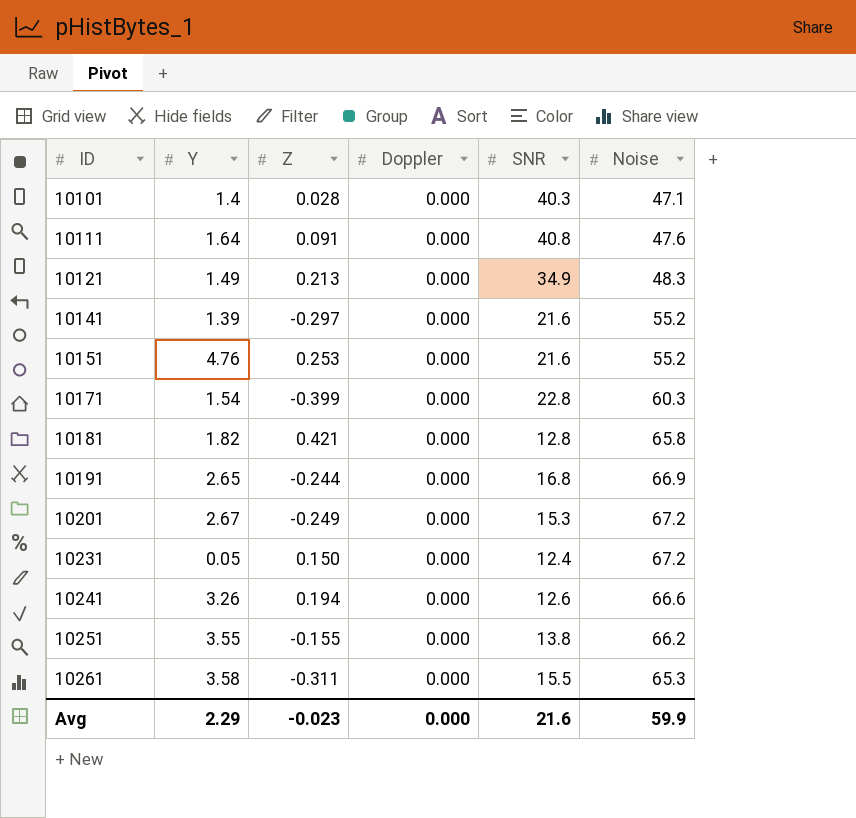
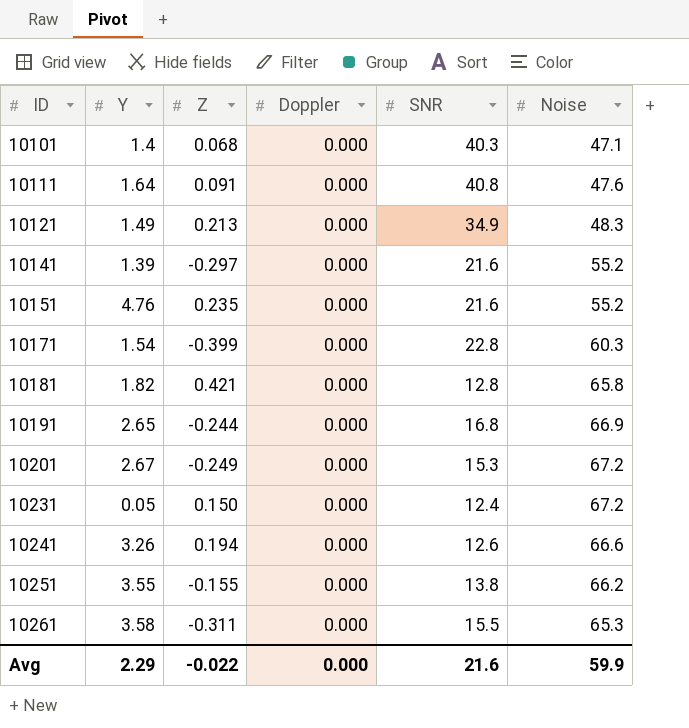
10101 | Z: 0.028 -> 0.068
10151 | Z: 0.253 -> 0.235
Avg | Z: -0.023 -> -0.022

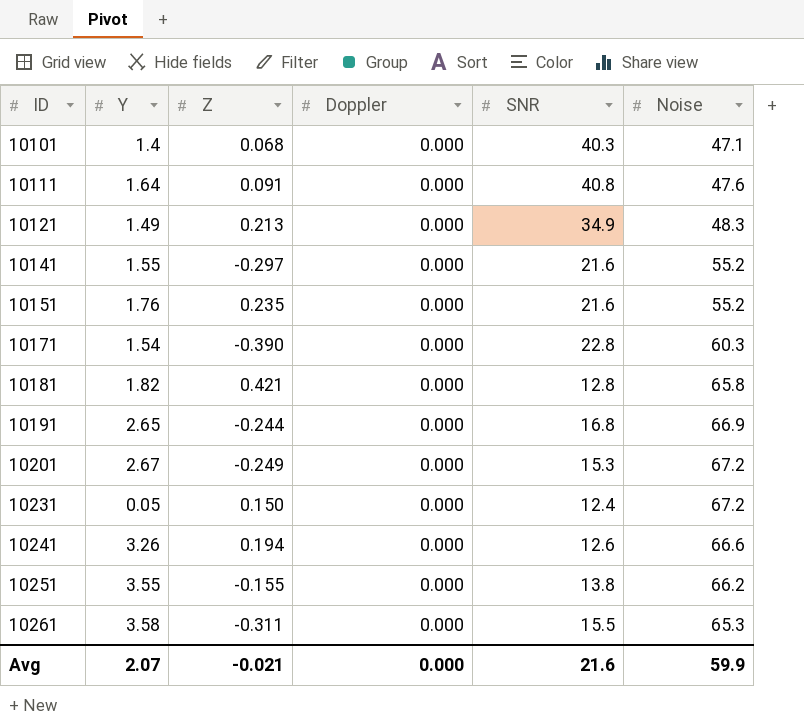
10141 | Y: 1.39 -> 1.55
10151 | Y: 4.76 -> 1.76
10171 | Z: -0.399 -> -0.390
Avg | Y: 2.29 -> 2.07
Avg | Z: -0.022 -> -0.021

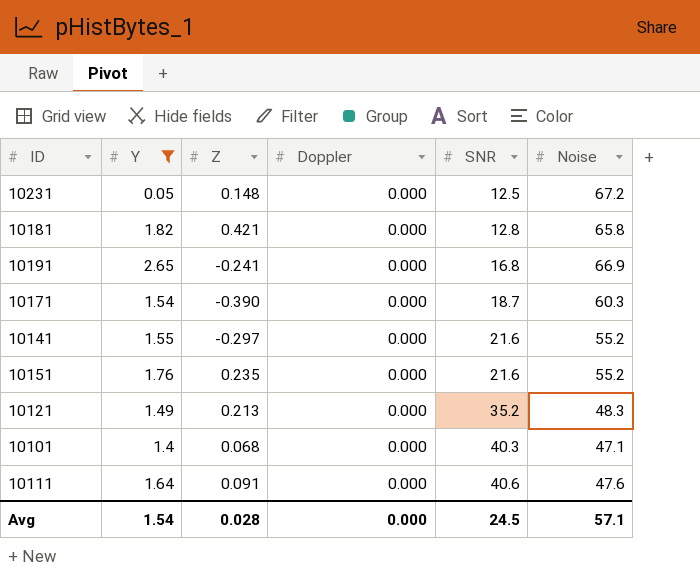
filter: none -> Y <= 2.65
row order: ID ascending -> SNR ascending
10231 | Z: 0.150 -> 0.148
10231 | SNR: 12.4 -> 12.5
10191 | Z: -0.244 -> -0.241
10171 | SNR: 22.8 -> 18.7
10121 | SNR: 34.9 -> 35.2
10111 | SNR: 40.8 -> 40.6
Avg | Y: 2.07 -> 1.54
Avg | Z: -0.021 -> 0.028
Avg | SNR: 21.6 -> 24.5
Avg | Noise: 59.9 -> 57.1

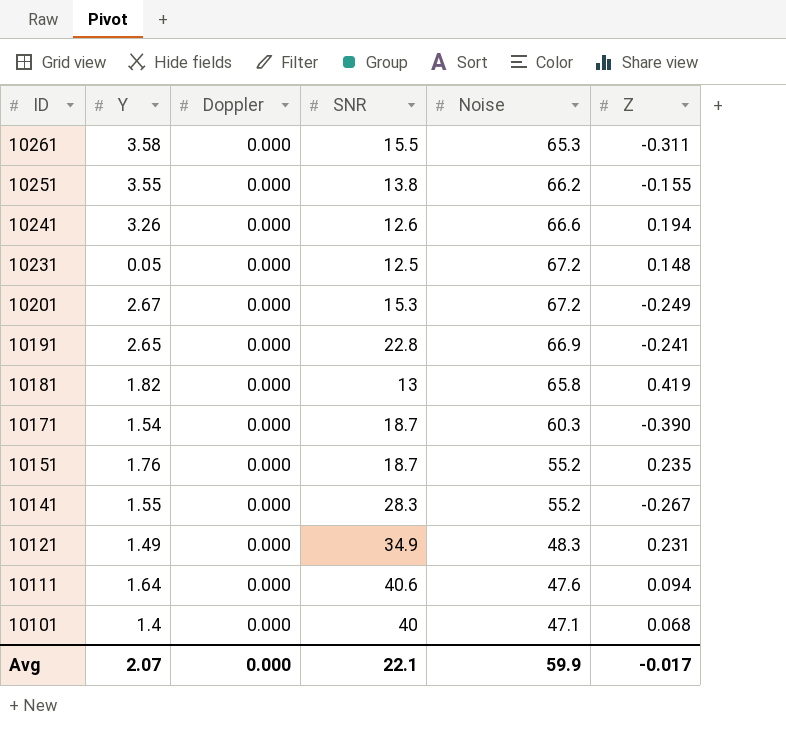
filter: Y <= 2.65 -> none
row order: SNR ascending -> ID descending
column Z | position: 3 -> 6
10191 | SNR: 16.8 -> 22.8
10181 | SNR: 12.8 -> 13
10181 | Z: 0.421 -> 0.419
10151 | SNR: 21.6 -> 18.7
10141 | SNR: 21.6 -> 28.3
10141 | Z: -0.297 -> -0.267
10121 | SNR: 35.2 -> 34.9
10121 | Z: 0.213 -> 0.231
10111 | Z: 0.091 -> 0.094
10101 | SNR: 40.3 -> 40
Avg | Y: 1.54 -> 2.07
Avg | SNR: 24.5 -> 22.1
Avg | Noise: 57.1 -> 59.9
Avg | Z: 0.028 -> -0.017

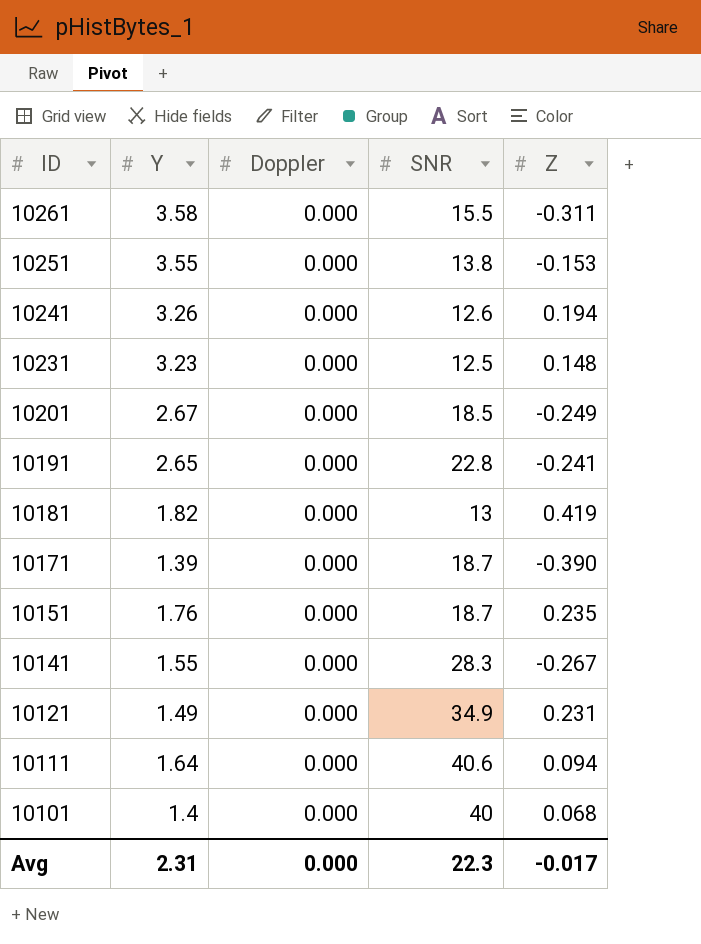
column Noise | position: 5 -> none
10251 | Z: -0.155 -> -0.153
10231 | Y: 0.05 -> 3.23
10201 | SNR: 15.3 -> 18.5
10171 | Y: 1.54 -> 1.39
Avg | Y: 2.07 -> 2.31
Avg | SNR: 22.1 -> 22.3

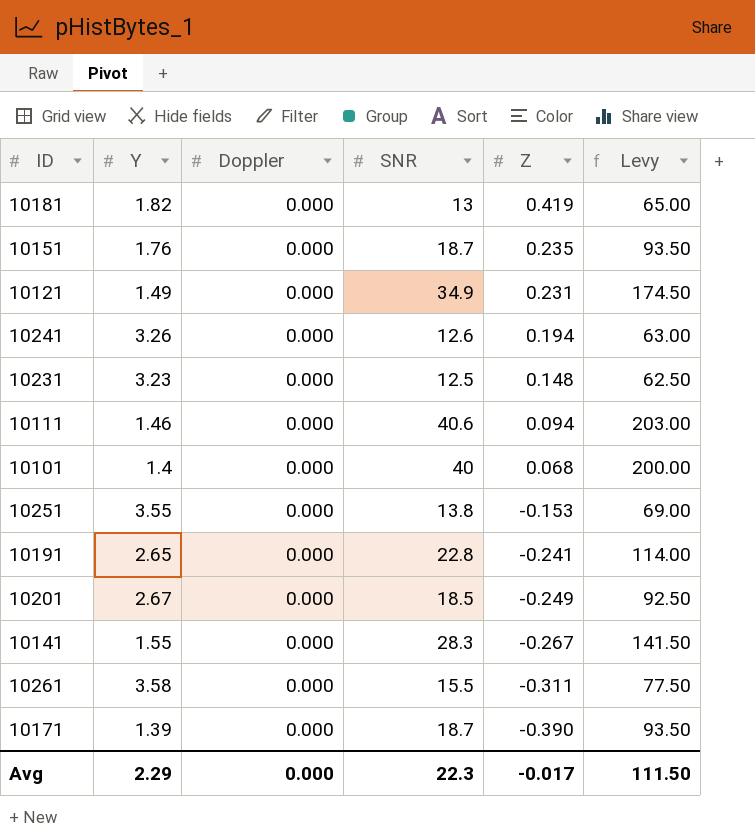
row order: ID descending -> Z descending
column Levy | formula: none -> [SNR] * 5
10111 | Y: 1.64 -> 1.46
Avg | Y: 2.31 -> 2.29

